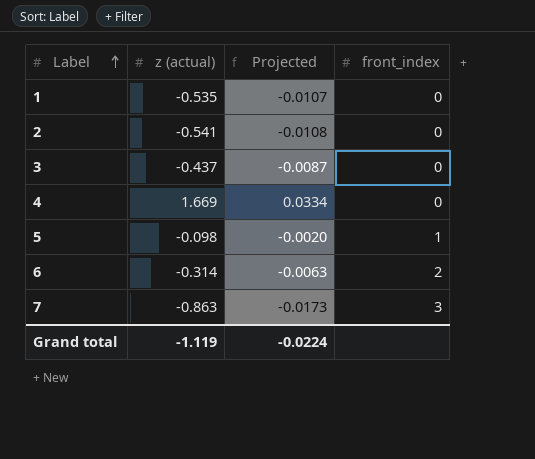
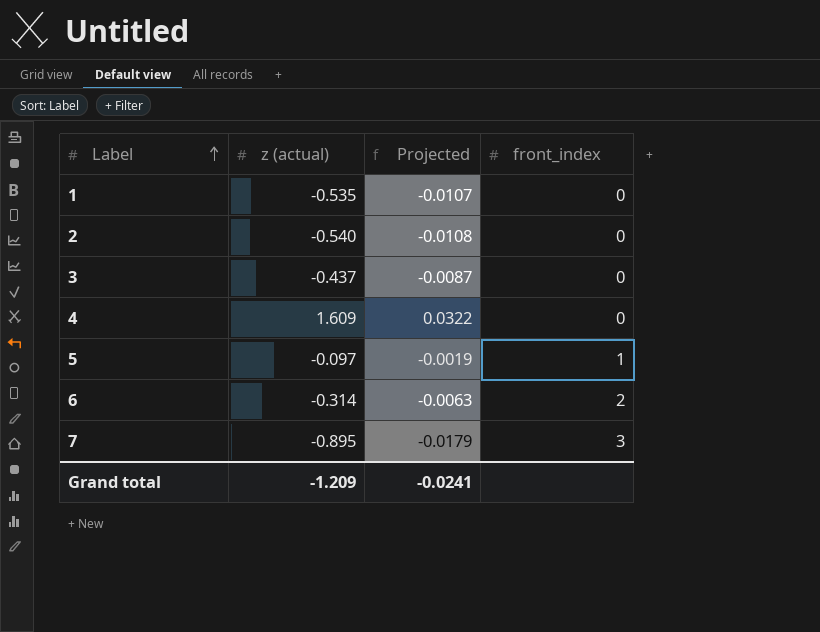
2 | z (actual): -0.541 -> -0.540
4 | z (actual): 1.669 -> 1.609
4 | Projected: 0.0334 -> 0.0322
5 | z (actual): -0.098 -> -0.097
5 | Projected: -0.0020 -> -0.0019
7 | z (actual): -0.863 -> -0.895
7 | Projected: -0.0173 -> -0.0179
Grand total | z (actual): -1.119 -> -1.209
Grand total | Projected: -0.0224 -> -0.0241

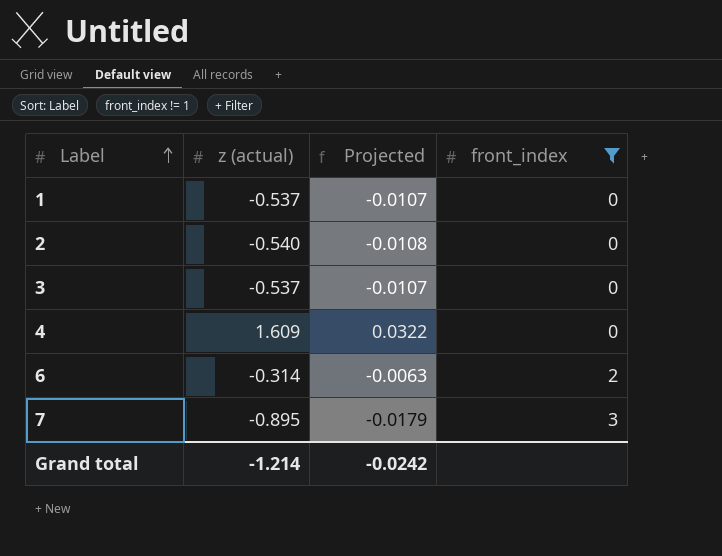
filter: none -> front_index != 1
1 | z (actual): -0.535 -> -0.537
3 | z (actual): -0.437 -> -0.537
3 | Projected: -0.0087 -> -0.0107
Grand total | z (actual): -1.209 -> -1.214
Grand total | Projected: -0.0241 -> -0.0242

